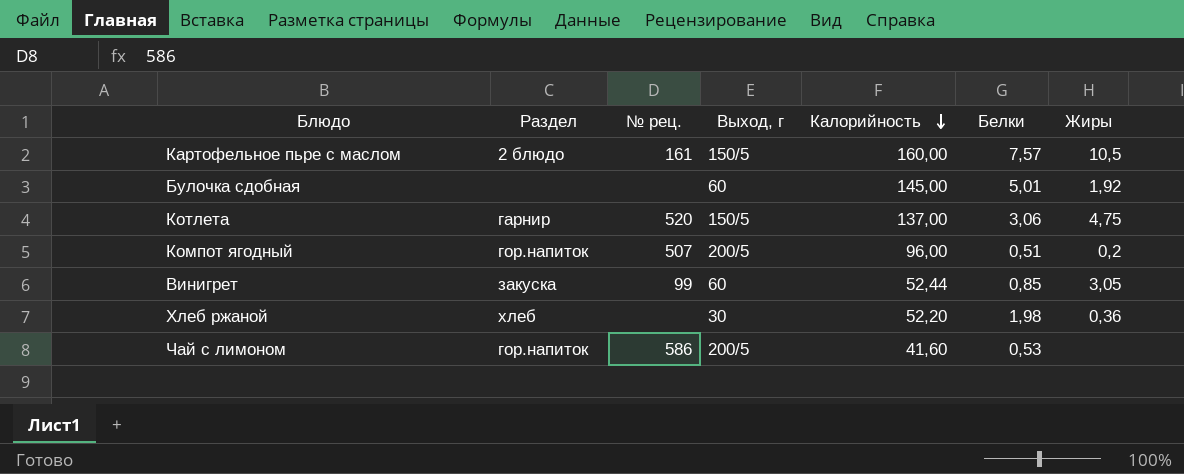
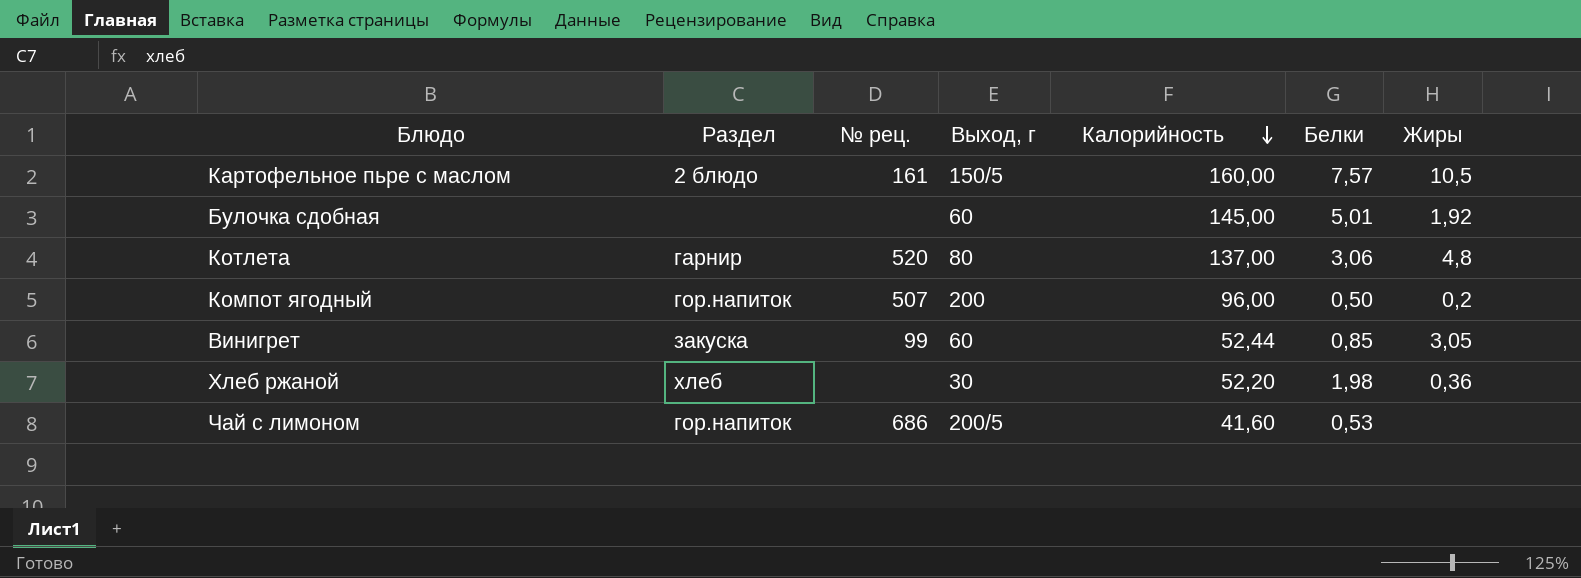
Котлета | Выход, г: 150/5 -> 80
Котлета | Жиры: 4,75 -> 4,8
Компот ягодный | Выход, г: 200/5 -> 200
Компот ягодный | Белки: 0,51 -> 0,50
Чай с лимоном | № рец.: 586 -> 686

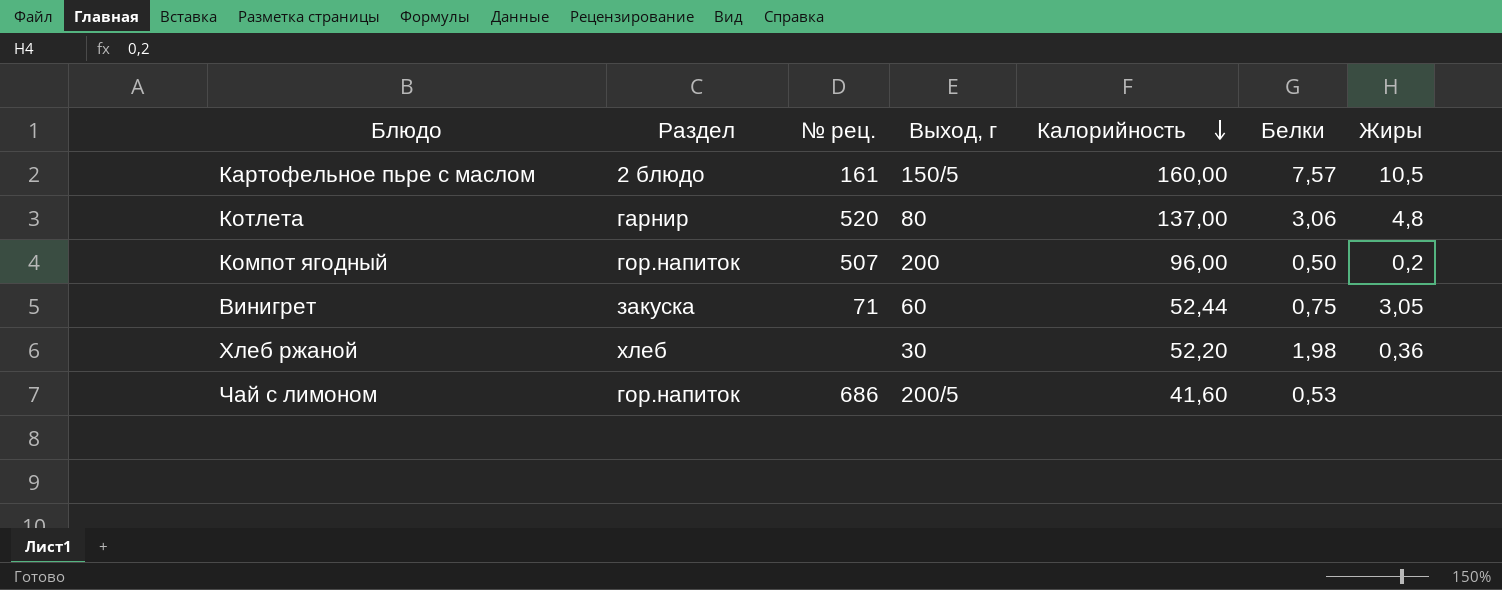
row Булочка сдобная: none | none | 60 | 145,00 | 5,01 | 1,92 -> none
Винигрет | № рец.: 99 -> 71
Винигрет | Белки: 0,85 -> 0,75

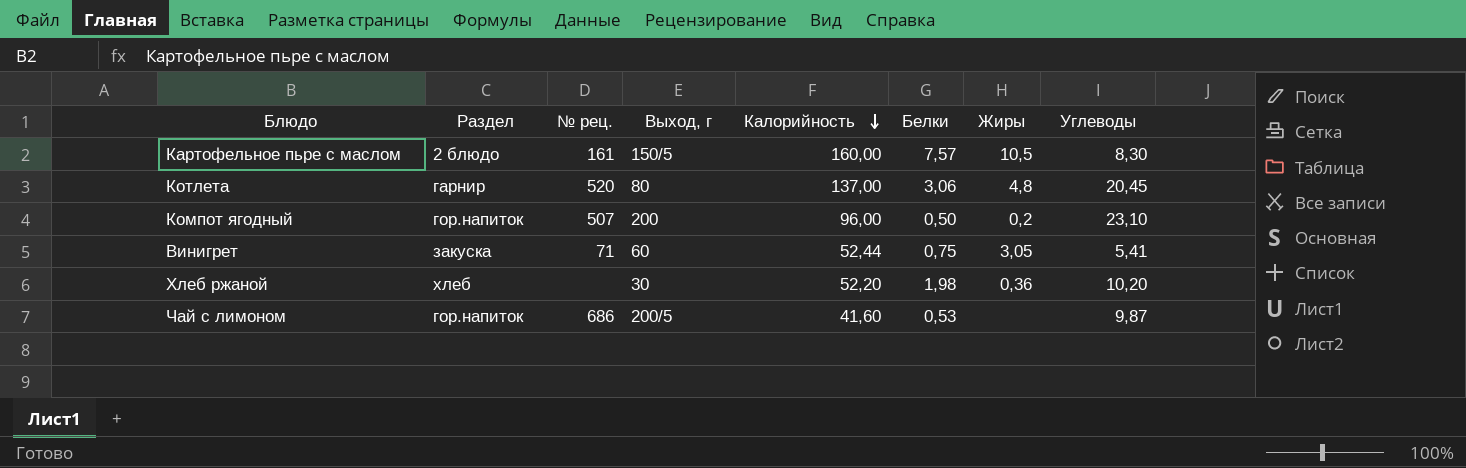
column Углеводы | position: none -> 8

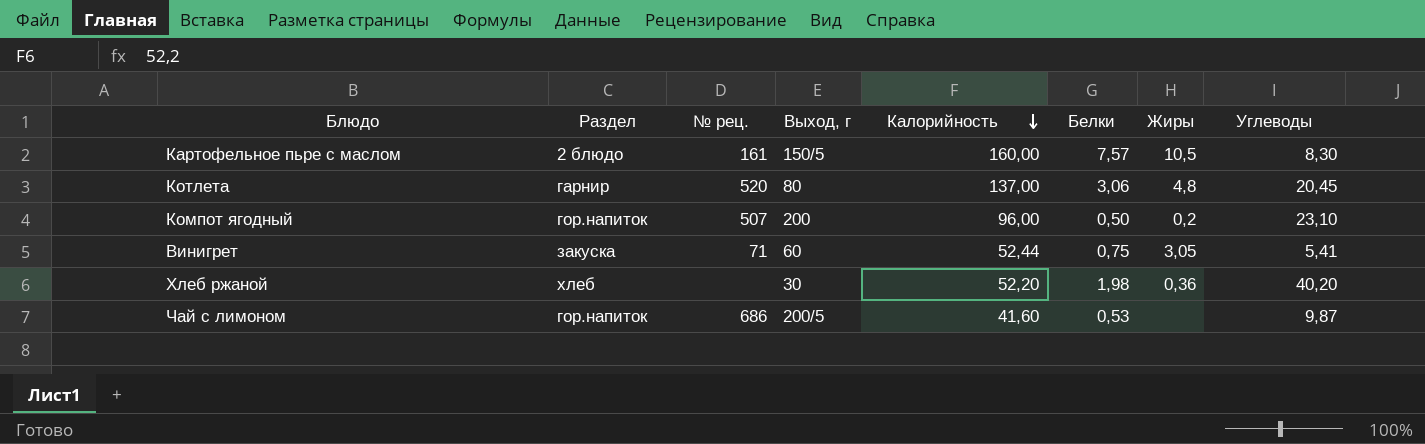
Хлеб ржаной | Углеводы: 10,20 -> 40,20

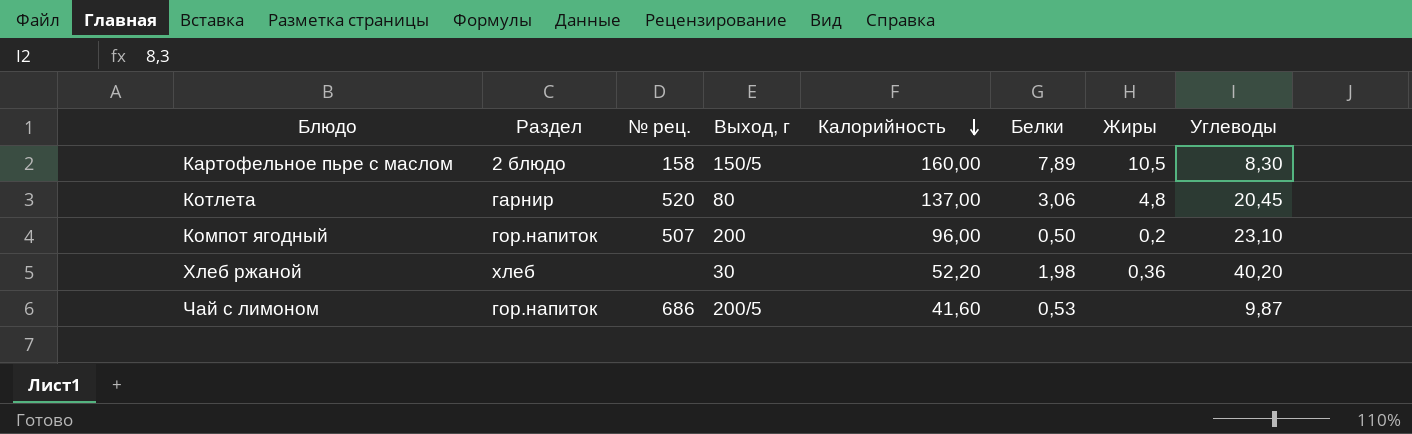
row Винигрет: закуска | 71 | 60 | 52,44 | 0,75 | 3,05 | 5,41 -> none
Картофельное пьре с маслом | № рец.: 161 -> 158
Картофельное пьре с маслом | Белки: 7,57 -> 7,89

